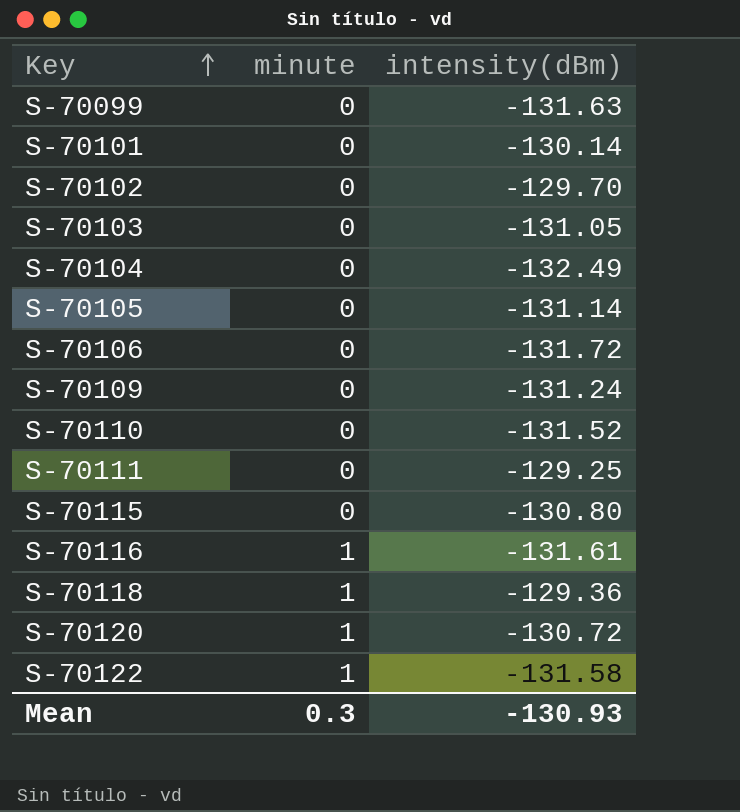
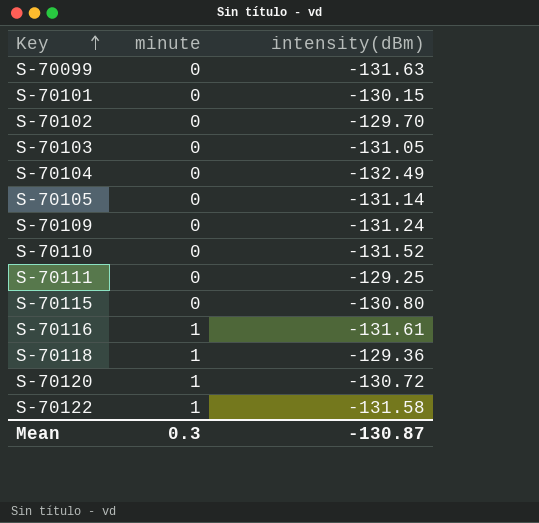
row S-70106: 0 | -131.72 -> none
S-70101 | intensity(dBm): -130.14 -> -130.15
Mean | intensity(dBm): -130.93 -> -130.87

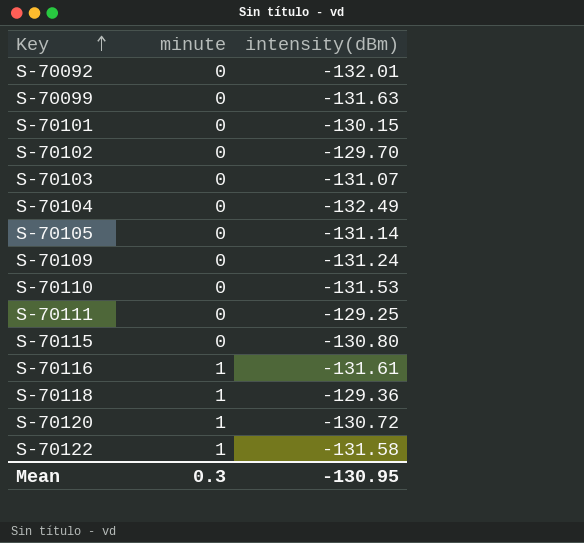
row S-70092: none -> 0 | -132.01
S-70103 | intensity(dBm): -131.05 -> -131.07
S-70110 | intensity(dBm): -131.52 -> -131.53
Mean | intensity(dBm): -130.87 -> -130.95

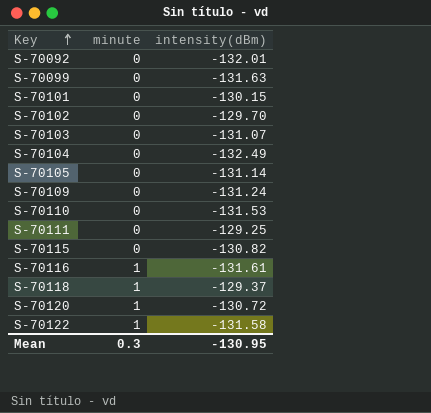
S-70115 | intensity(dBm): -130.80 -> -130.82
S-70118 | intensity(dBm): -129.36 -> -129.37

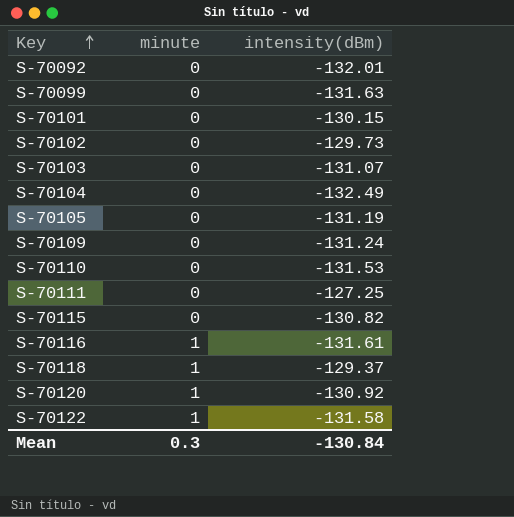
S-70102 | intensity(dBm): -129.70 -> -129.73
S-70105 | intensity(dBm): -131.14 -> -131.19
S-70111 | intensity(dBm): -129.25 -> -127.25
S-70120 | intensity(dBm): -130.72 -> -130.92
Mean | intensity(dBm): -130.95 -> -130.84

